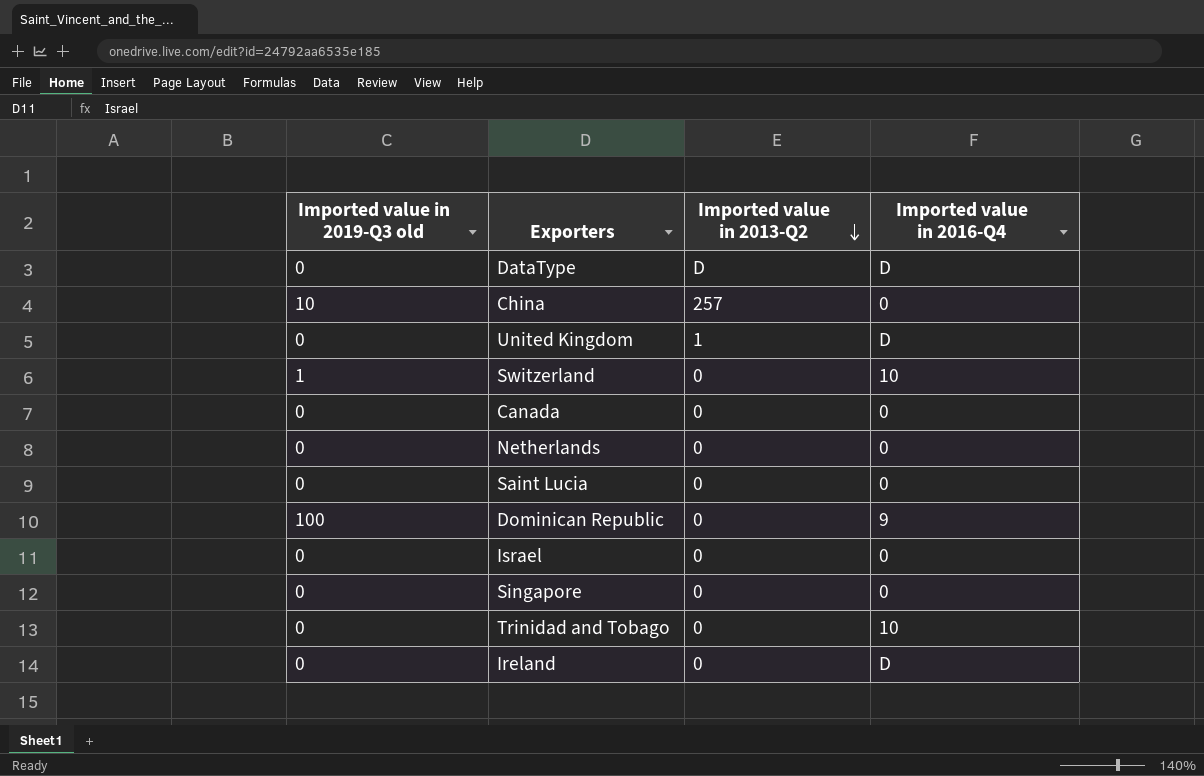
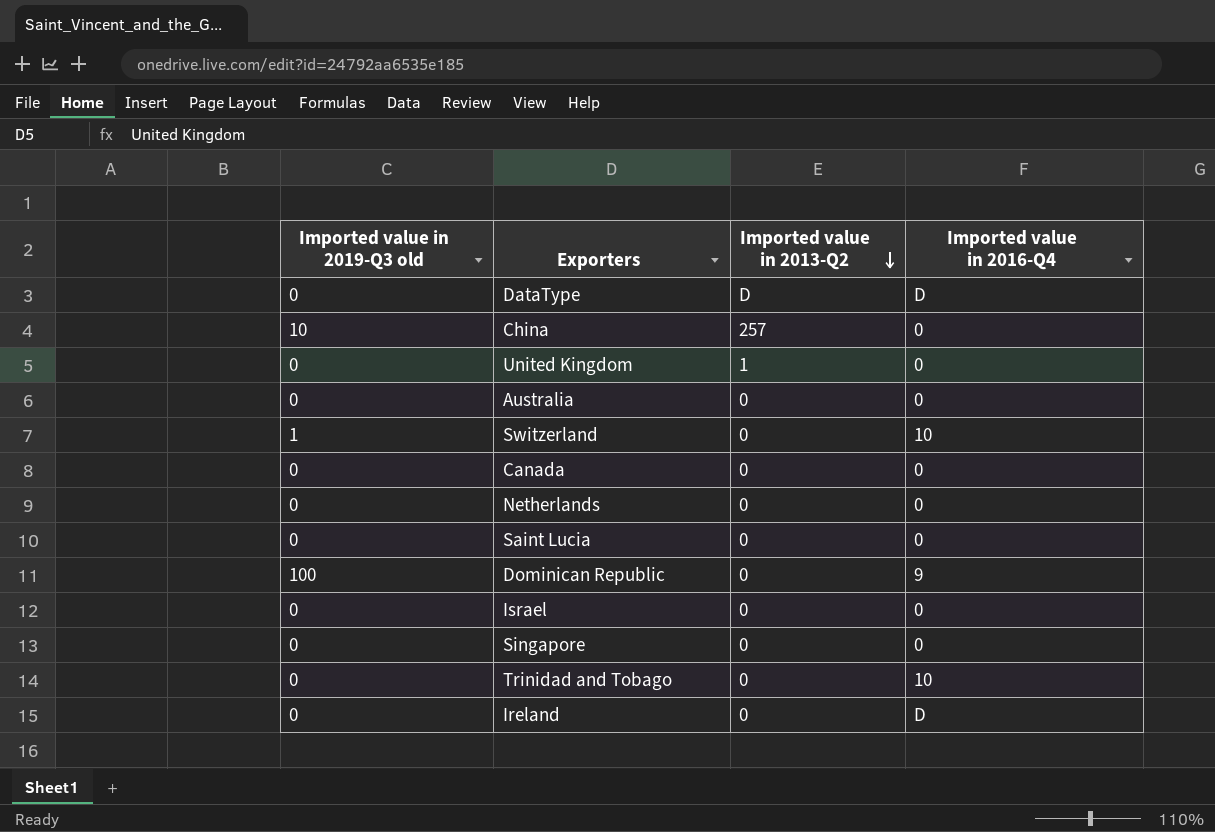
United Kingdom | Imported value in 2016-Q4: D -> 0
row Australia: none -> 0 | 0 | 0

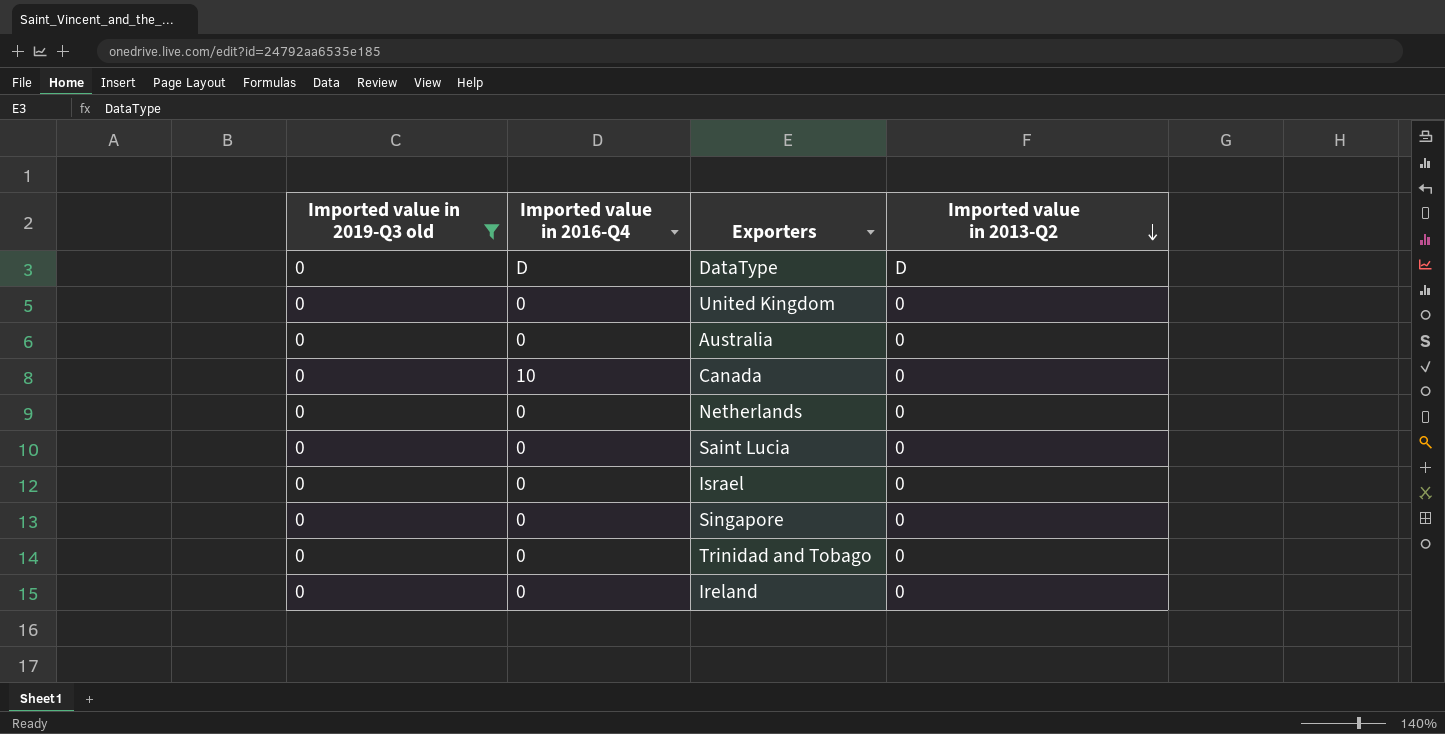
filter: none -> Imported value in 2019-Q3 old = 0
column Imported value in 2016-Q4 | position: 4 -> 2
United Kingdom | Imported value in 2013-Q2: 1 -> 0
Canada | Imported value in 2016-Q4: 0 -> 10
Trinidad and Tobago | Imported value in 2016-Q4: 10 -> 0
Ireland | Imported value in 2016-Q4: D -> 0

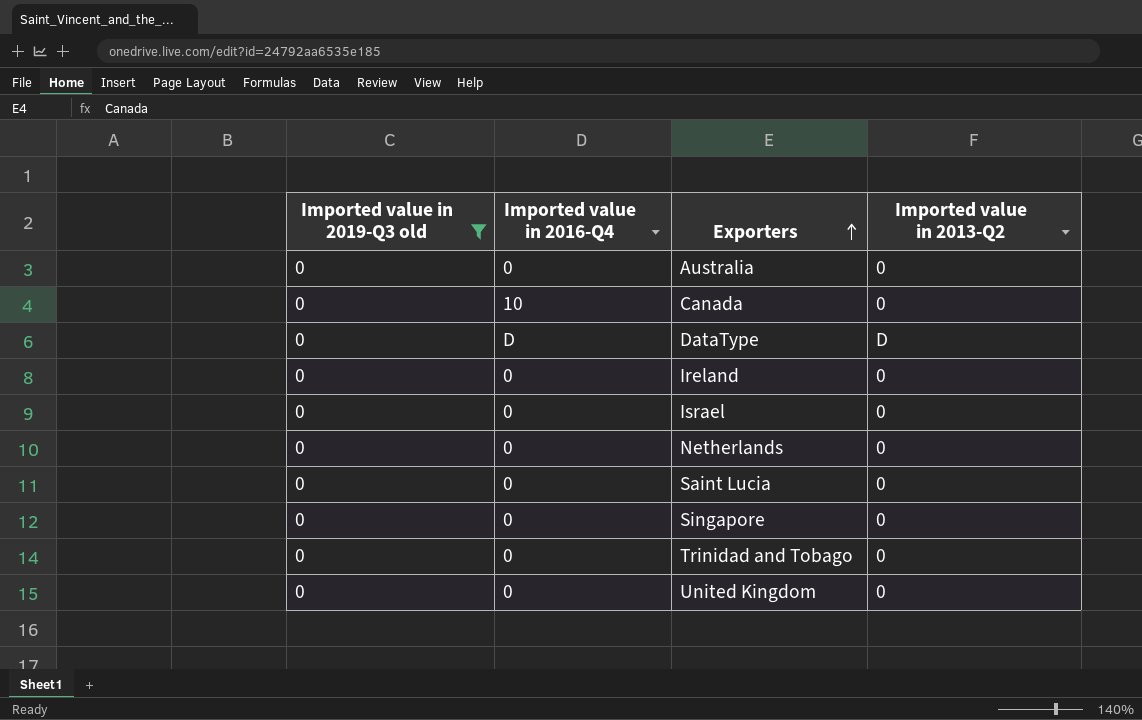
row order: Imported value in 2013-Q2 descending -> Exporters ascending

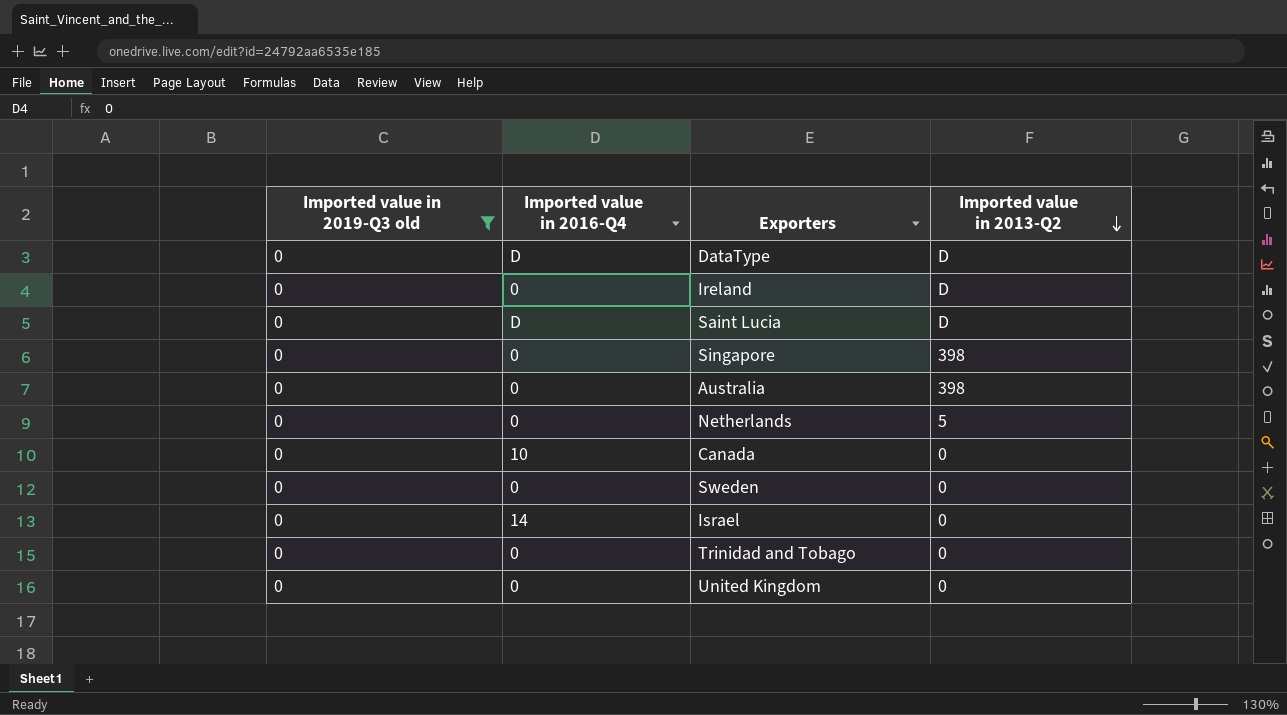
row order: Exporters ascending -> Imported value in 2013-Q2 descending
Ireland | Imported value in 2013-Q2: 0 -> D
Saint Lucia | Imported value in 2016-Q4: 0 -> D
Saint Lucia | Imported value in 2013-Q2: 0 -> D
Singapore | Imported value in 2013-Q2: 0 -> 398
Australia | Imported value in 2013-Q2: 0 -> 398
Netherlands | Imported value in 2013-Q2: 0 -> 5
row Sweden: none -> 0 | 0 | 0
Israel | Imported value in 2016-Q4: 0 -> 14

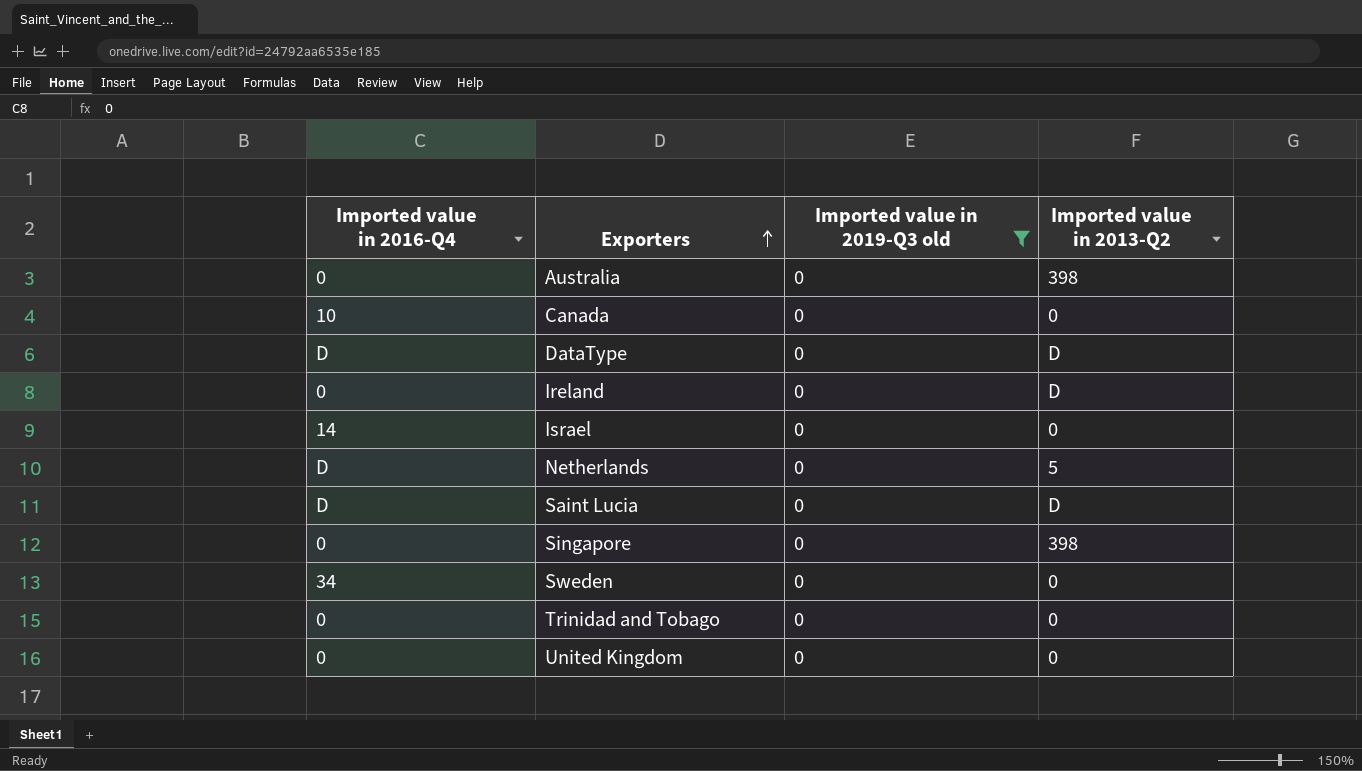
row order: Imported value in 2013-Q2 descending -> Exporters ascending
column Imported value in 2019-Q3 old | position: 1 -> 3
Netherlands | Imported value in 2016-Q4: 0 -> D
Sweden | Imported value in 2016-Q4: 0 -> 34

